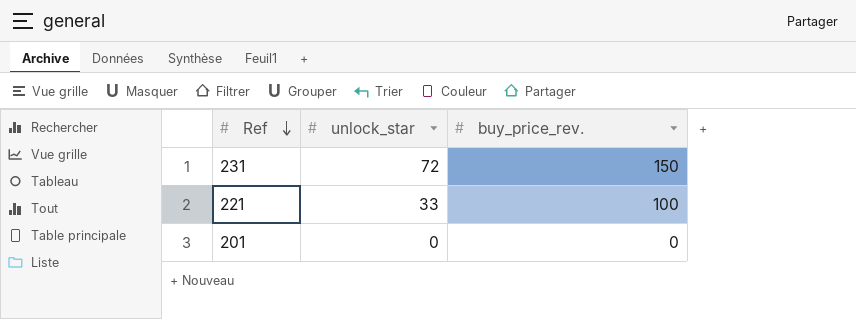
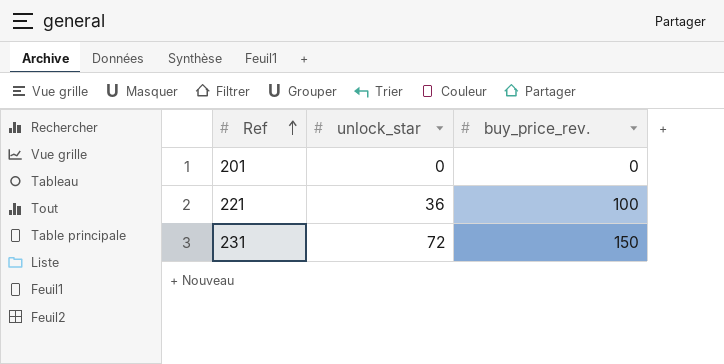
row order: Ref descending -> Ref ascending
221 | unlock_star: 33 -> 36

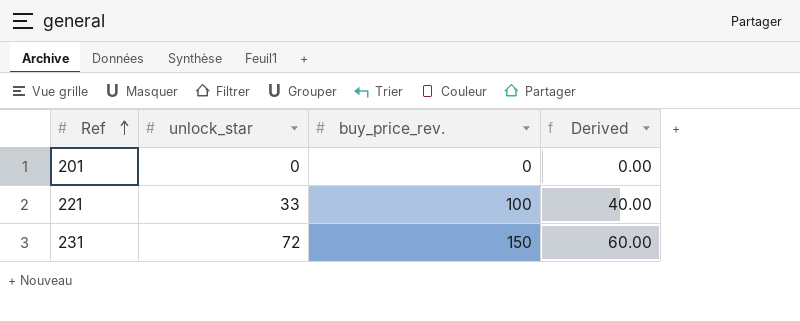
column Derived | formula: none -> [buy_price_rev.] * 0.4
221 | unlock_star: 36 -> 33

